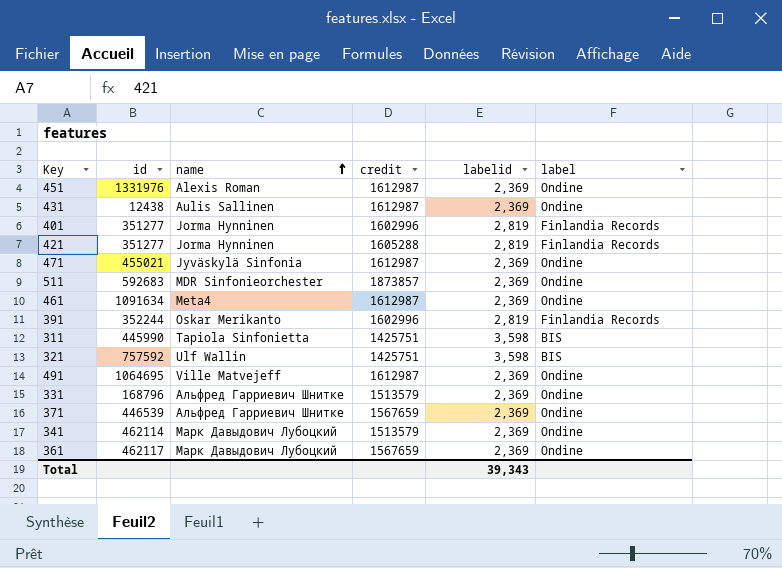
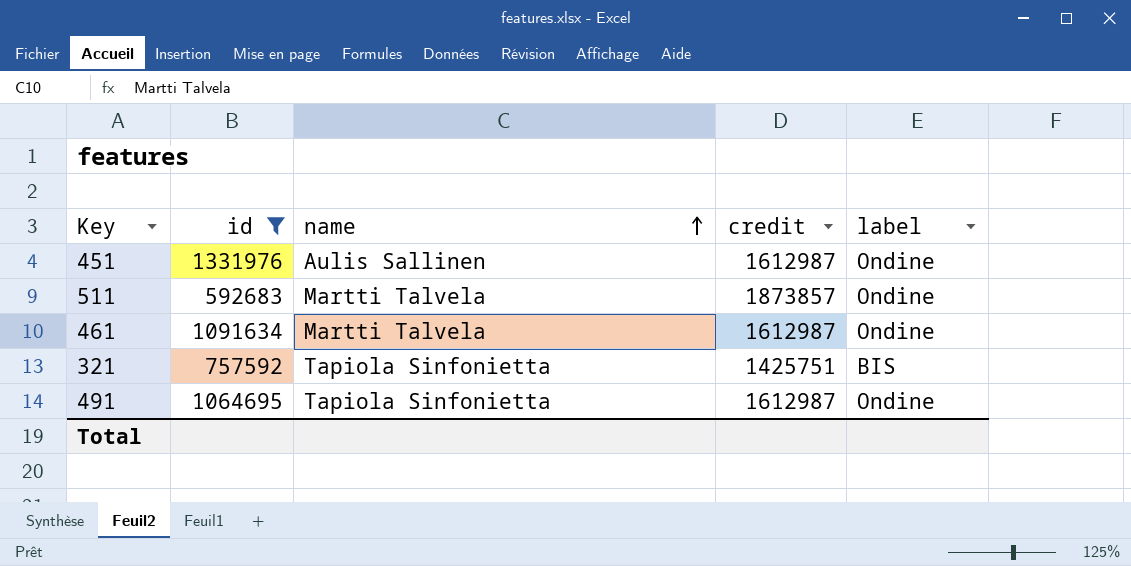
filter: none -> id >= 592683
column labelid | position: 5 -> none
451 | name: Alexis Roman -> Aulis Sallinen
511 | name: MDR Sinfonieorchester -> Martti Talvela
461 | name: Meta4 -> Martti Talvela
321 | name: Ulf Wallin -> Tapiola Sinfonietta
491 | name: Ville Matvejeff -> Tapiola Sinfonietta

